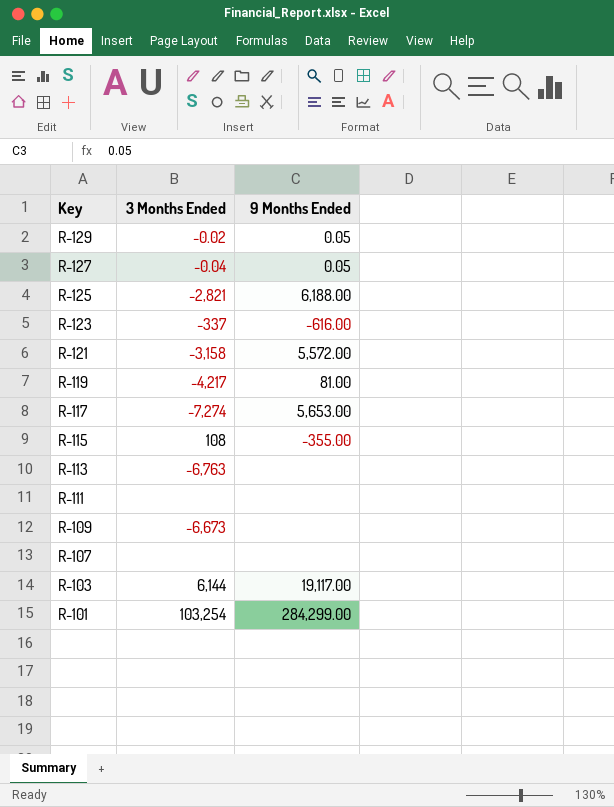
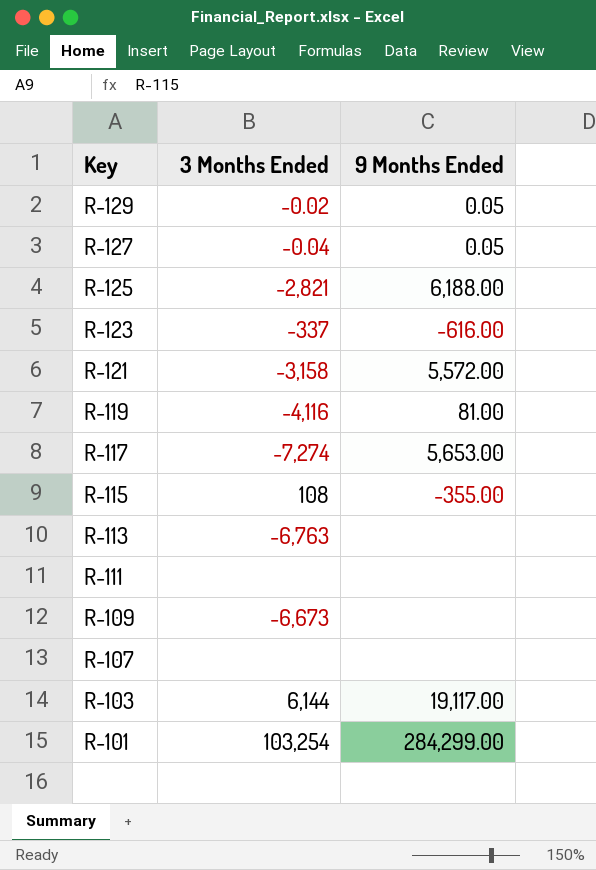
R-119 | 3 Months Ended: -4,217 -> -4,116

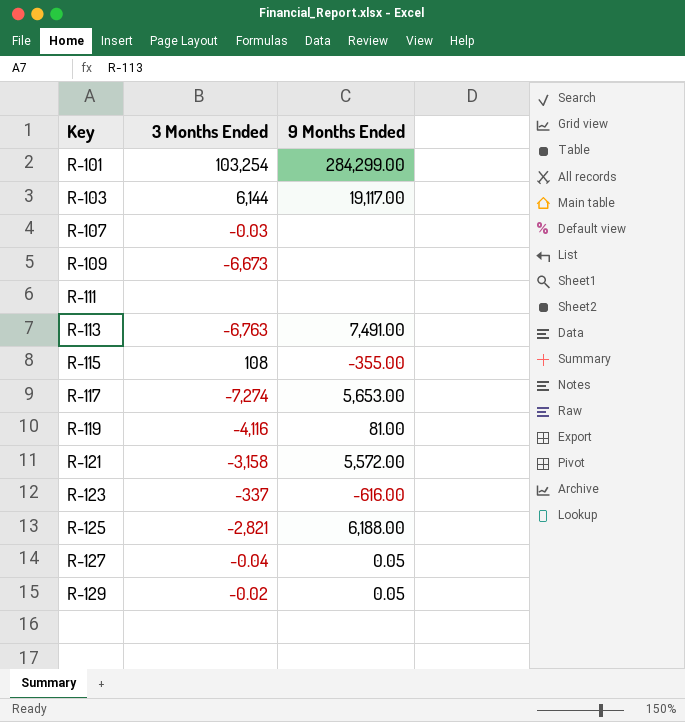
row order: Key descending -> Key ascending
R-107 | 3 Months Ended: none -> -0.03
R-113 | 9 Months Ended: none -> 7,491.00

